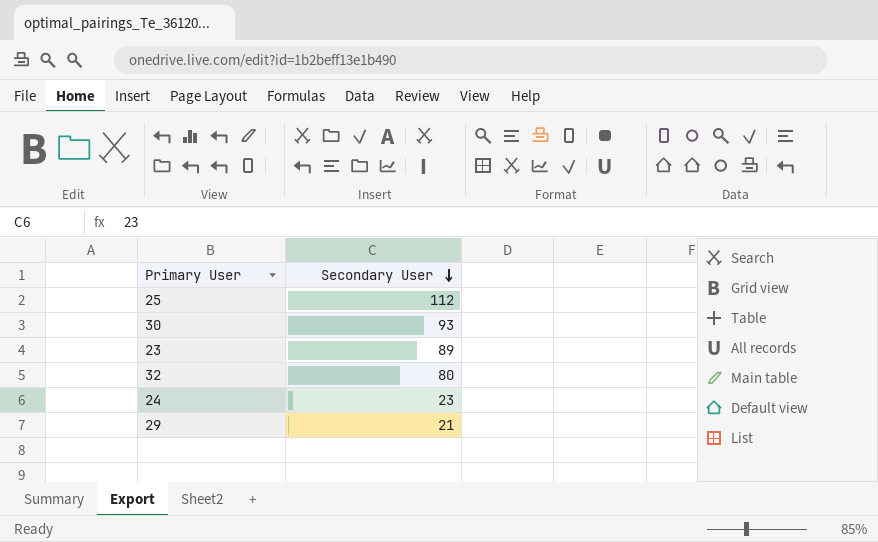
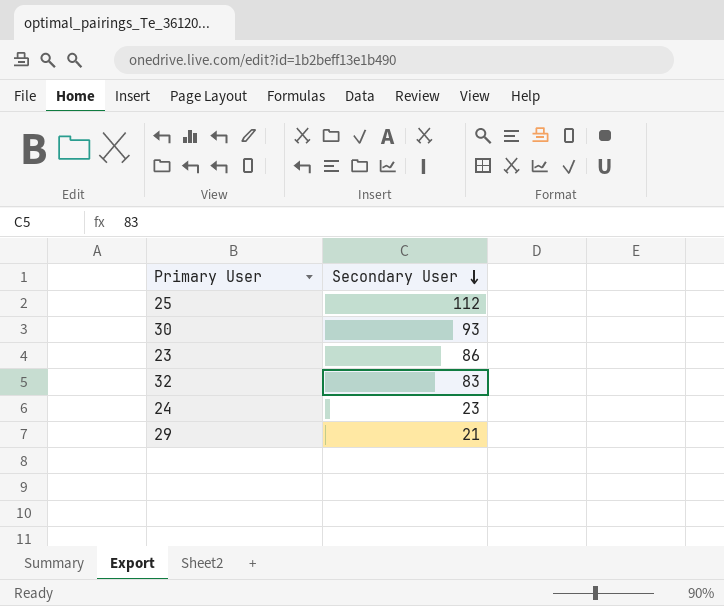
23 | Secondary User: 89 -> 86
32 | Secondary User: 80 -> 83

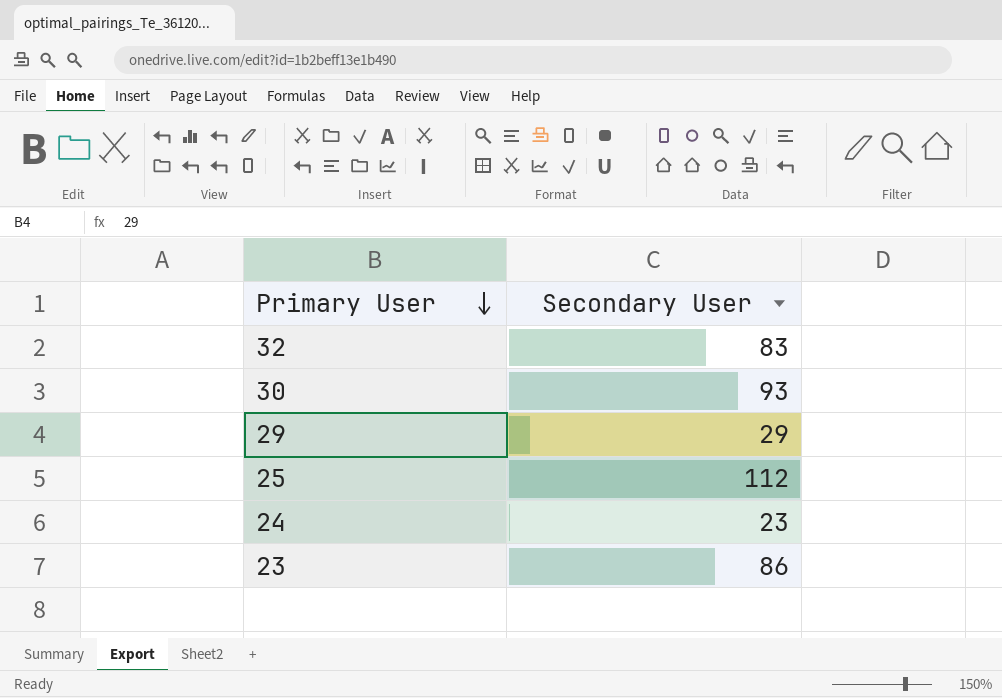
row order: Secondary User descending -> Primary User descending
29 | Secondary User: 21 -> 29

